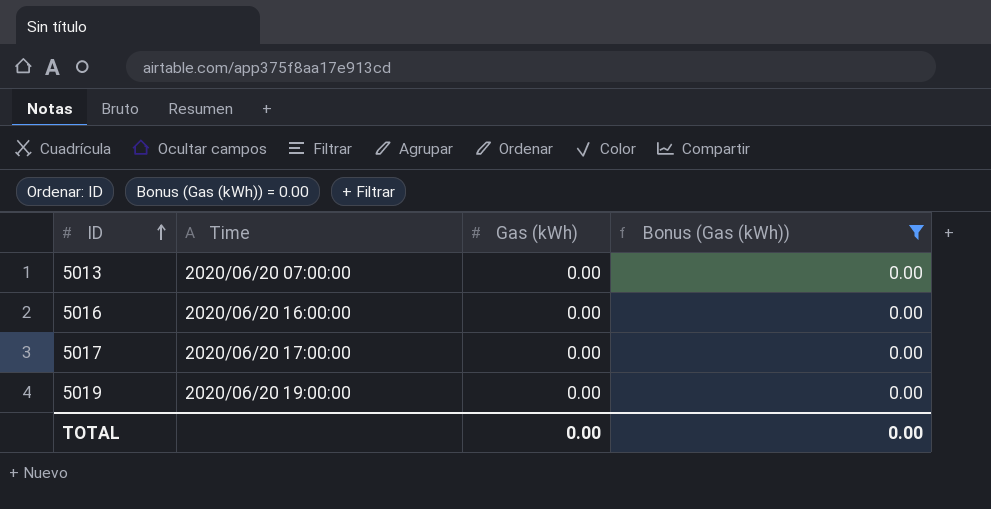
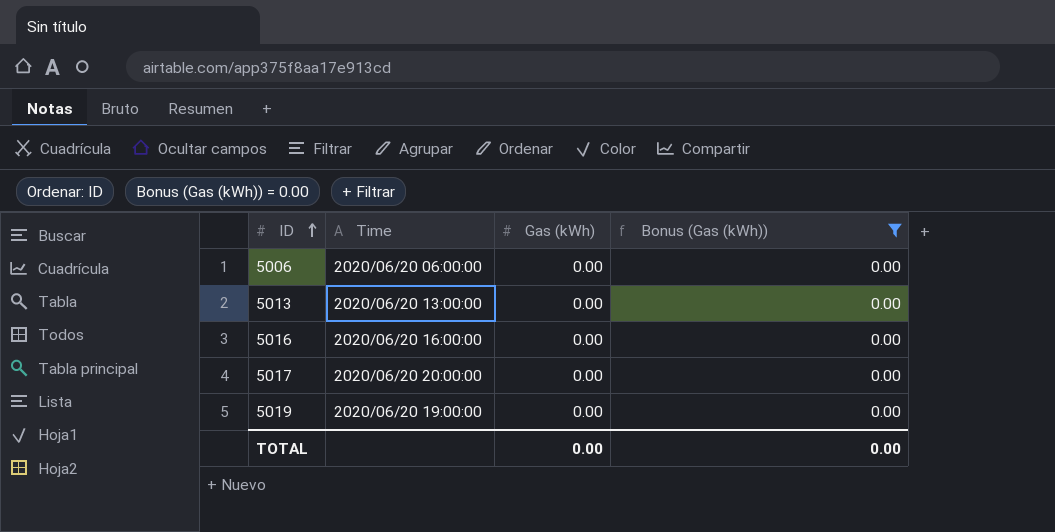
row 5006: none -> 2020/06/20 06:00:00 | 0.00 | 0.00
5013 | Time: 2020/06/20 07:00:00 -> 2020/06/20 13:00:00
5017 | Time: 2020/06/20 17:00:00 -> 2020/06/20 20:00:00

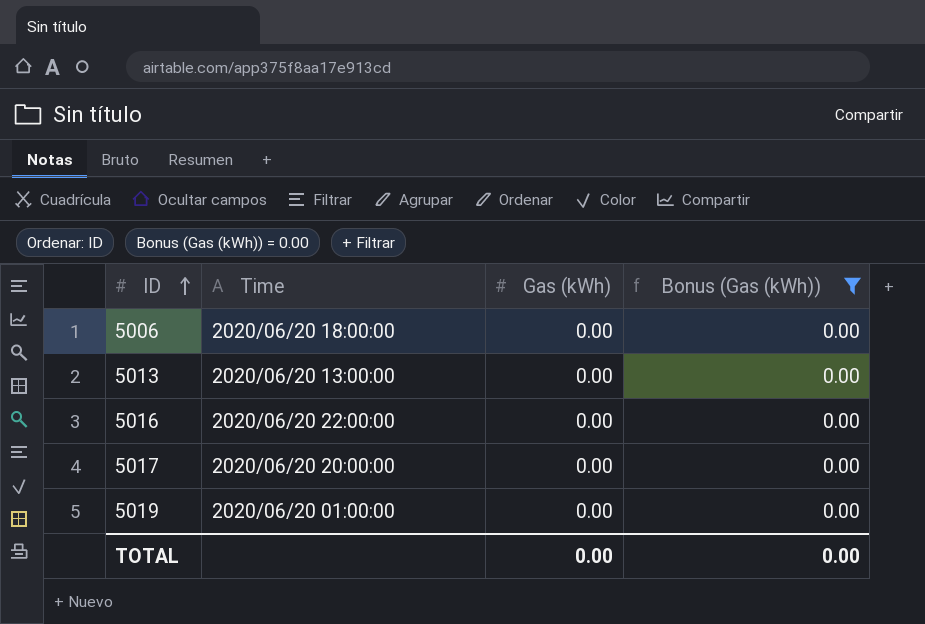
5006 | Time: 2020/06/20 06:00:00 -> 2020/06/20 18:00:00
5016 | Time: 2020/06/20 16:00:00 -> 2020/06/20 22:00:00
5019 | Time: 2020/06/20 19:00:00 -> 2020/06/20 01:00:00

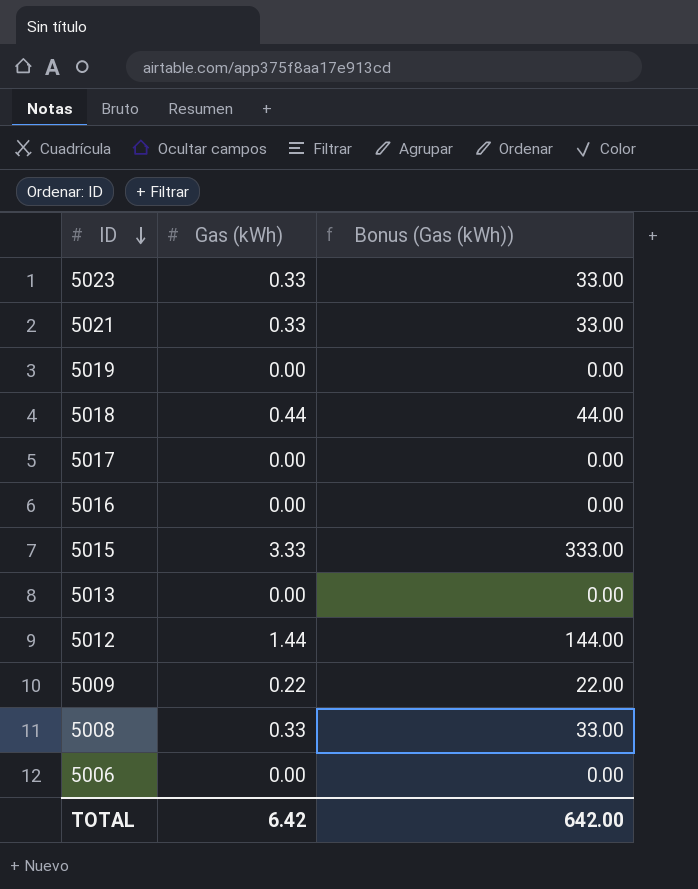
filter: Bonus (Gas (kWh)) = 0.00 -> none
row order: ID ascending -> ID descending
column Time | position: 2 -> none
TOTAL | Gas (kWh): 0.00 -> 6.42
TOTAL | Bonus (Gas (kWh)): 0.00 -> 642.00

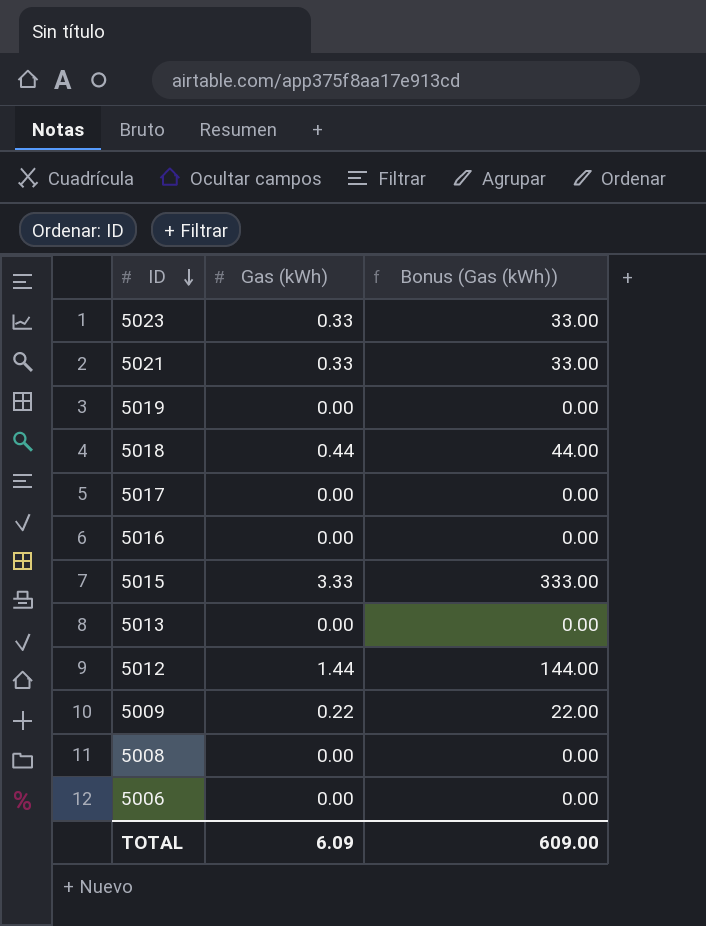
5008 | Gas (kWh): 0.33 -> 0.00
5008 | Bonus (Gas (kWh)): 33.00 -> 0.00
TOTAL | Gas (kWh): 6.42 -> 6.09
TOTAL | Bonus (Gas (kWh)): 642.00 -> 609.00

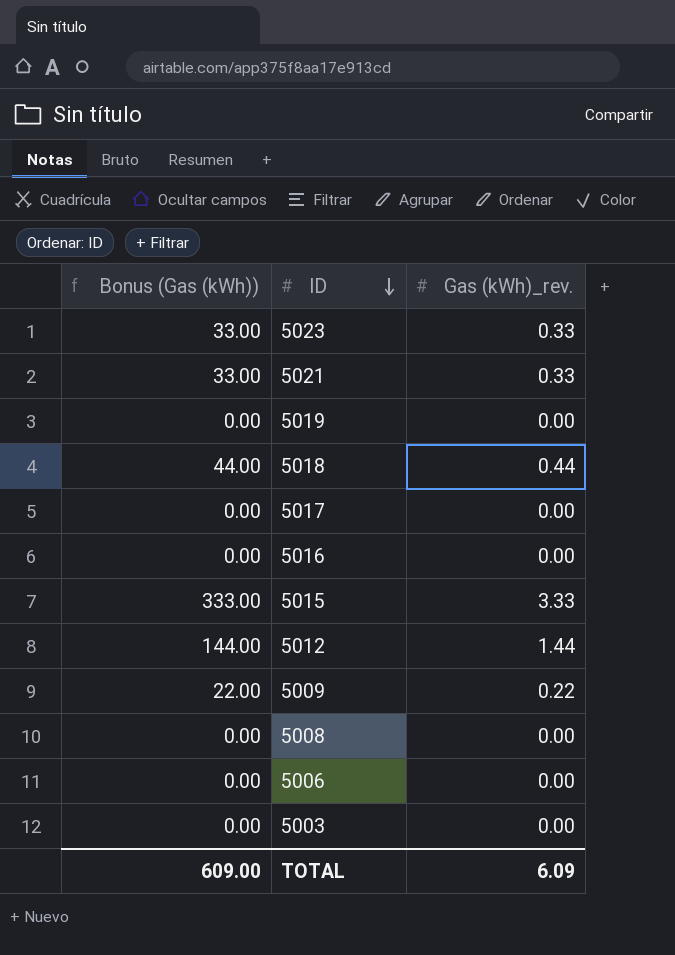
column Bonus (Gas (kWh)) | position: 3 -> 1
column name: Gas (kWh) -> Gas (kWh)_rev.
row 5013: 0.00 | 0.00 -> none
row 5003: none -> 0.00 | 0.00

